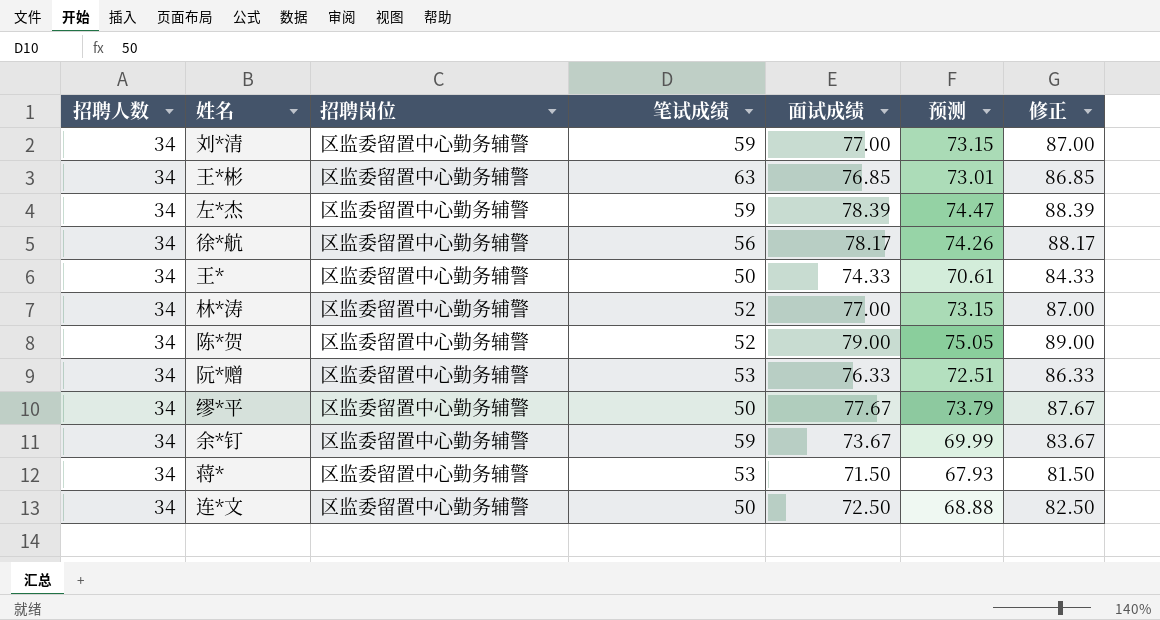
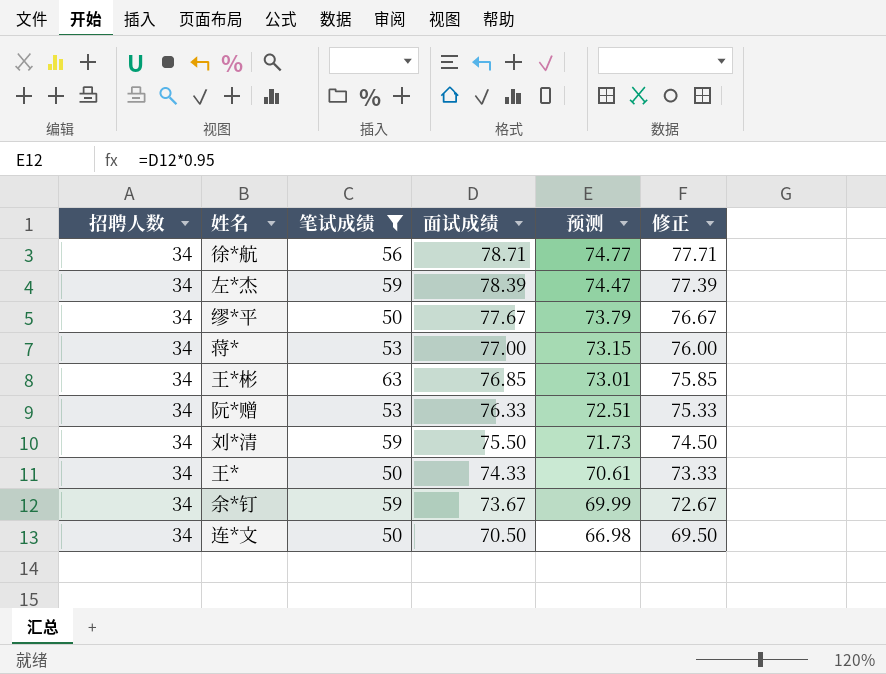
filter: none -> 笔试成绩 != 52
row order: none -> 面试成绩 descending
column 招聘岗位 | position: 3 -> none
column 修正 | formula: [面试成绩] + 10 -> [面试成绩] - 1
徐*航 | 面试成绩: 78.17 -> 78.71
徐*航 | 预测: 74.26 -> 74.77
蒋* | 面试成绩: 71.50 -> 77.00
蒋* | 预测: 67.93 -> 73.15
刘*清 | 面试成绩: 77.00 -> 75.50
刘*清 | 预测: 73.15 -> 71.73
连*文 | 面试成绩: 72.50 -> 70.50
连*文 | 预测: 68.88 -> 66.98

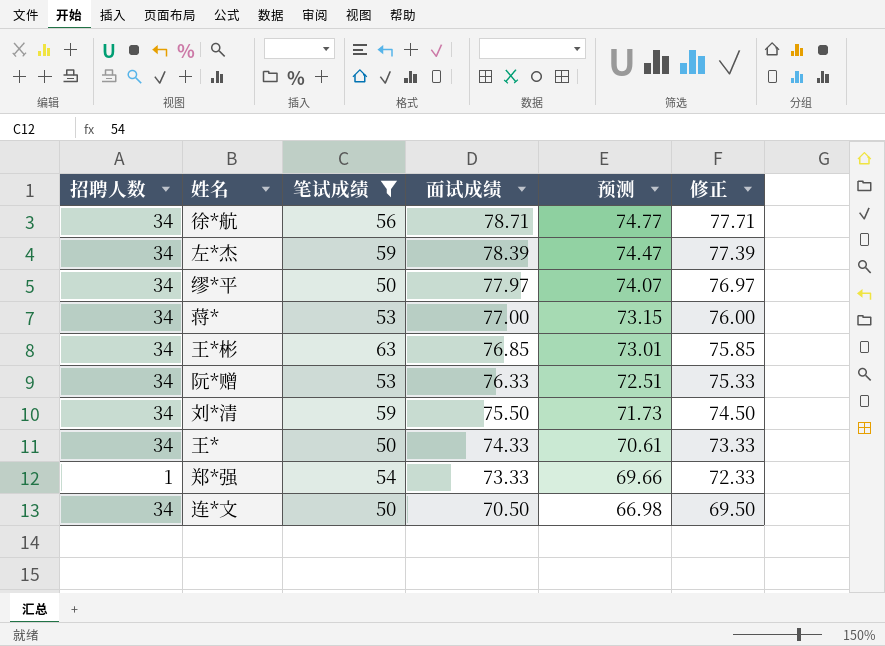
row 余*钉: 34 | 59 | 73.67 | 69.99 | 72.67 -> none
缪*平 | 面试成绩: 77.67 -> 77.97
缪*平 | 预测: 73.79 -> 74.07
缪*平 | 修正: 76.67 -> 76.97
row 郑*强: none -> 1 | 54 | 73.33 | 69.66 | 72.33

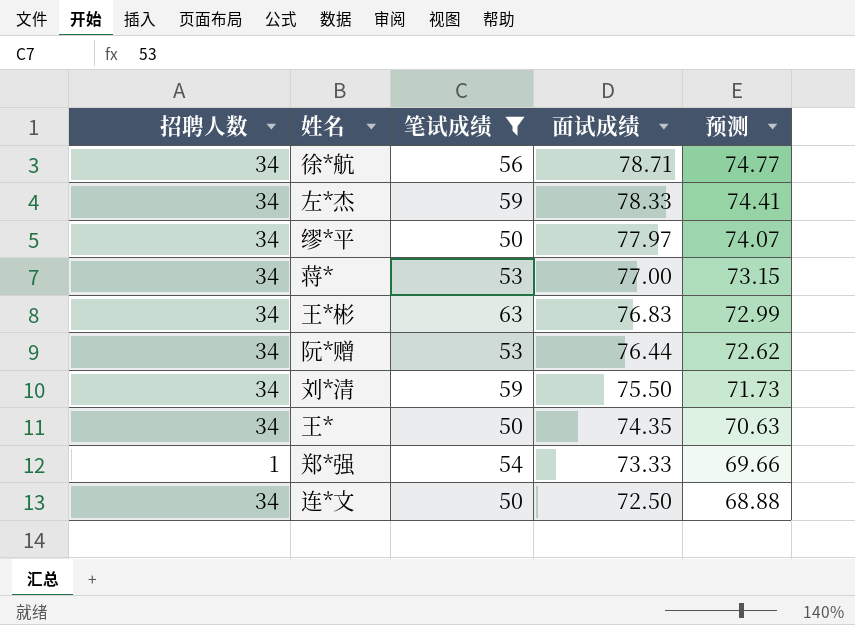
column 修正 | formula: [面试成绩] - 1 -> none
左*杰 | 面试成绩: 78.39 -> 78.33
左*杰 | 预测: 74.47 -> 74.41
王*彬 | 面试成绩: 76.85 -> 76.83
王*彬 | 预测: 73.01 -> 72.99
阮*赠 | 面试成绩: 76.33 -> 76.44
阮*赠 | 预测: 72.51 -> 72.62
王* | 面试成绩: 74.33 -> 74.35
王* | 预测: 70.61 -> 70.63
连*文 | 面试成绩: 70.50 -> 72.50
连*文 | 预测: 66.98 -> 68.88

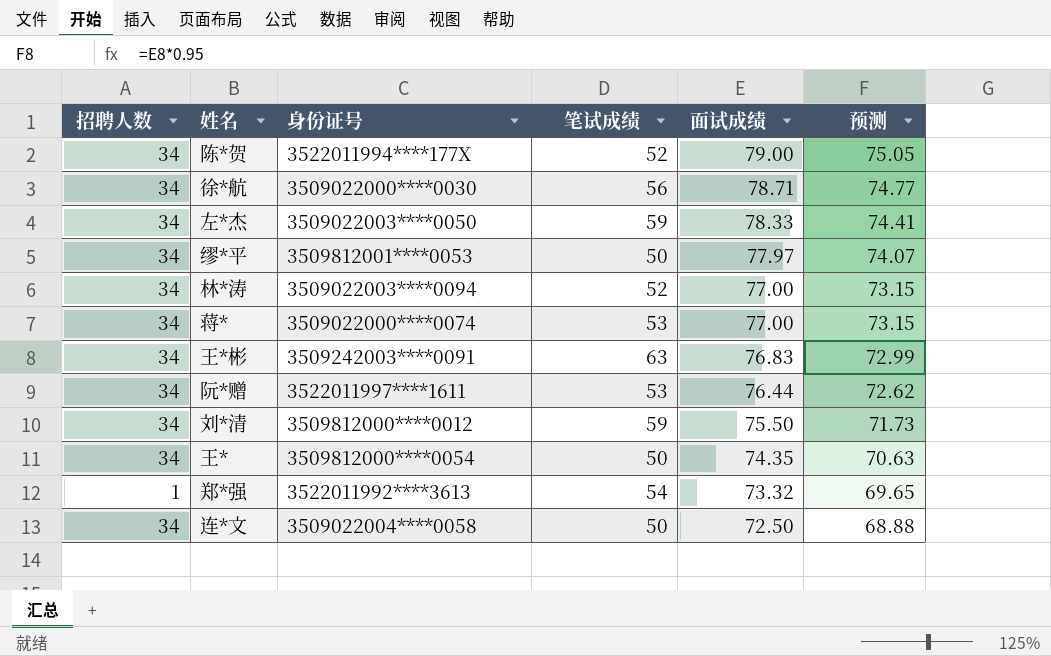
filter: 笔试成绩 != 52 -> none
column 身份证号 | position: none -> 3
郑*强 | 面试成绩: 73.33 -> 73.32
郑*强 | 预测: 69.66 -> 69.65

